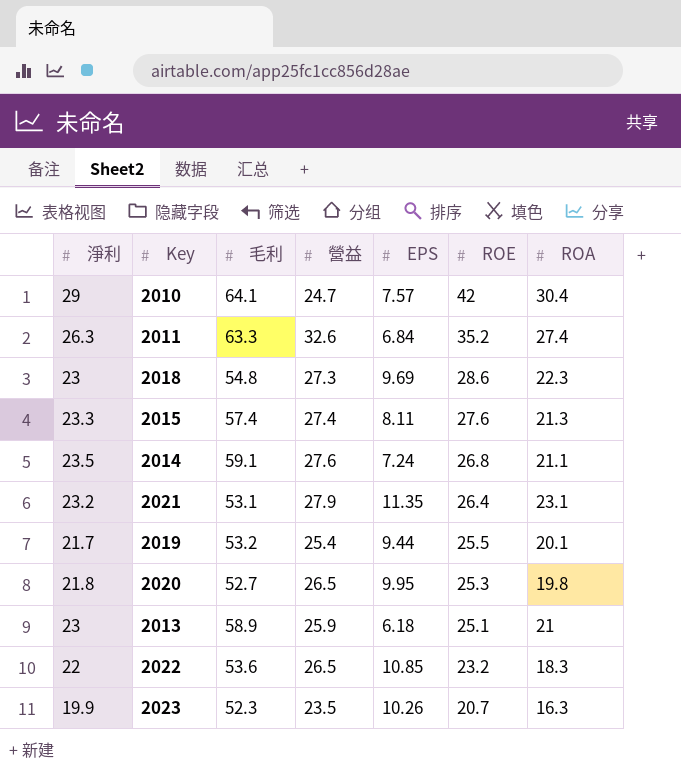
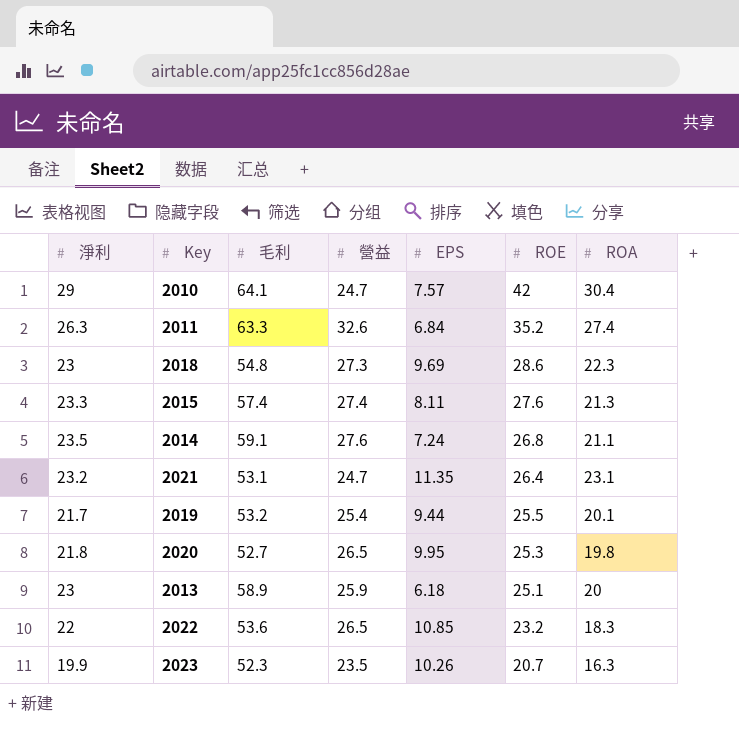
2021 | 營益: 27.9 -> 24.7
2013 | ROA: 21 -> 20

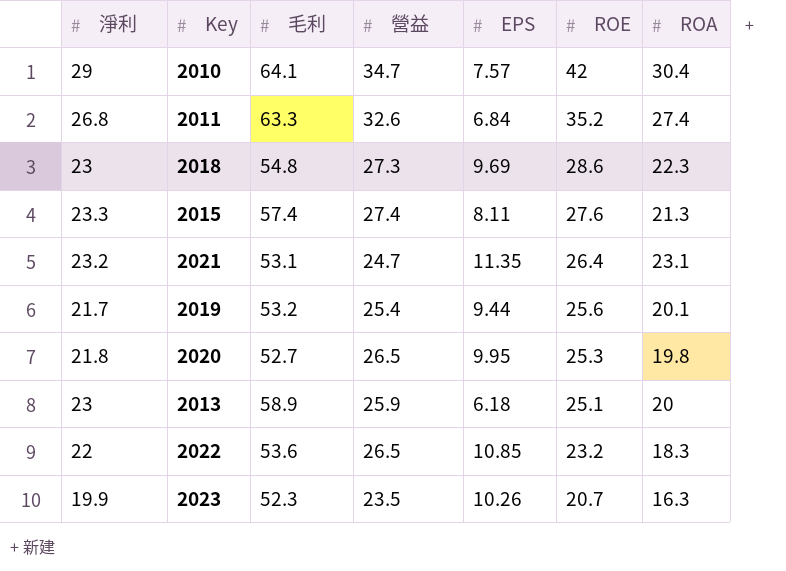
row 2014: 23.5 | 59.1 | 27.6 | 7.24 | 26.8 | 21.1 -> none
2010 | 營益: 24.7 -> 34.7
2011 | 淨利: 26.3 -> 26.8
2019 | ROE: 25.5 -> 25.6

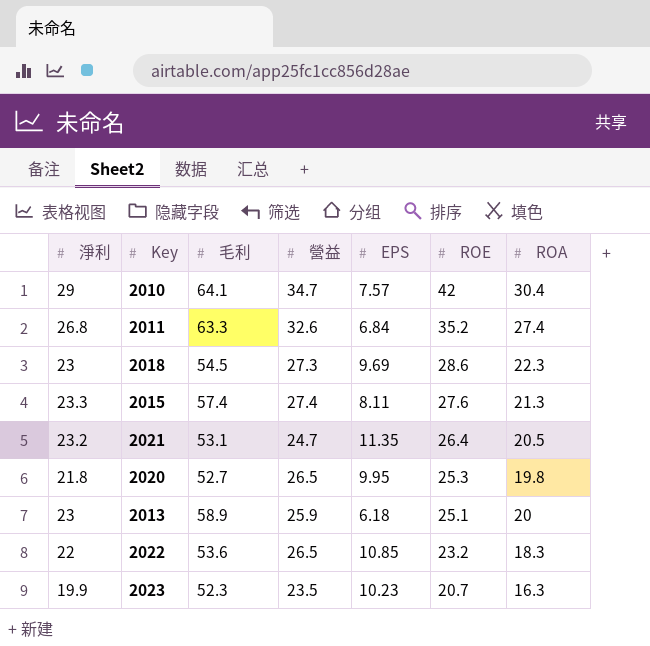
row 2019: 21.7 | 53.2 | 25.4 | 9.44 | 25.6 | 20.1 -> none
2018 | 毛利: 54.8 -> 54.5
2021 | ROA: 23.1 -> 20.5
2023 | EPS: 10.26 -> 10.23

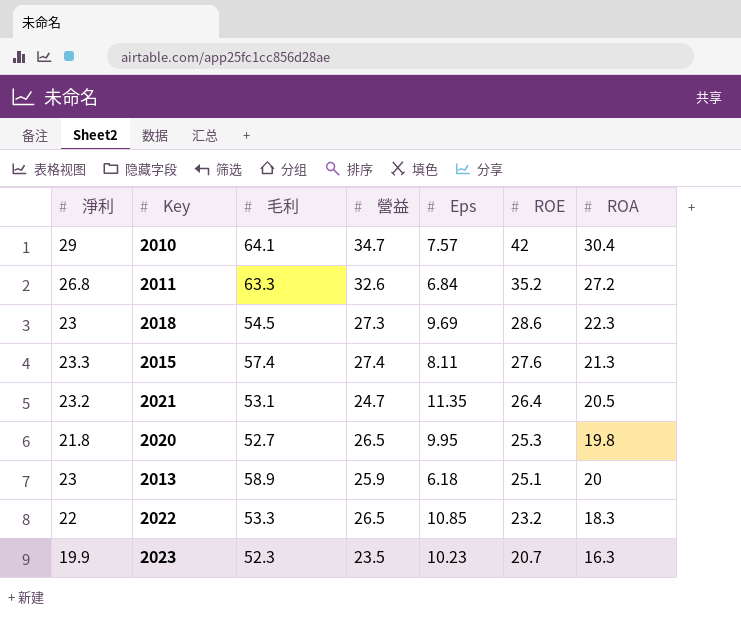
column name: EPS -> Eps
2011 | ROA: 27.4 -> 27.2
2022 | 毛利: 53.6 -> 53.3

